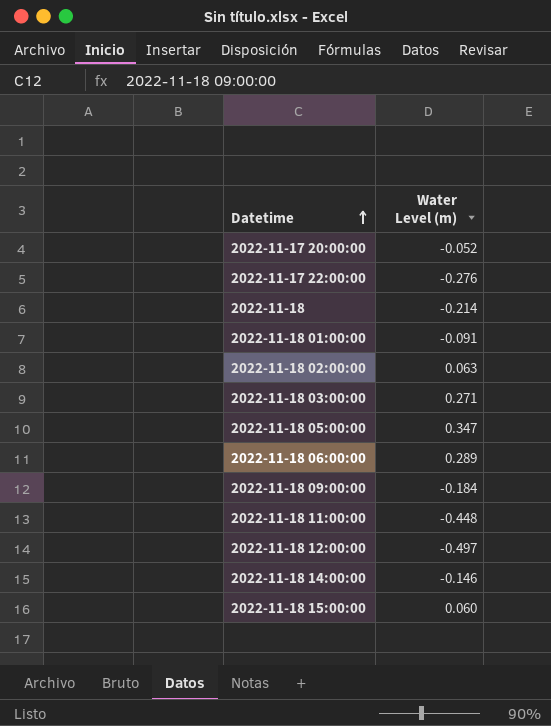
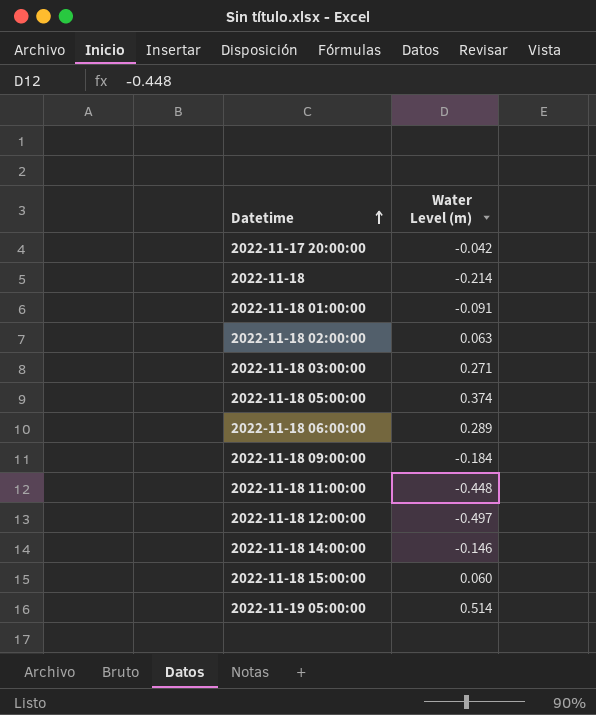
row 2022-11-17 22:00:00: -0.276 -> none
2022-11-17 20:00:00 | Water Level (m): -0.052 -> -0.042
2022-11-18 05:00:00 | Water Level (m): 0.347 -> 0.374
row 2022-11-19 05:00:00: none -> 0.514

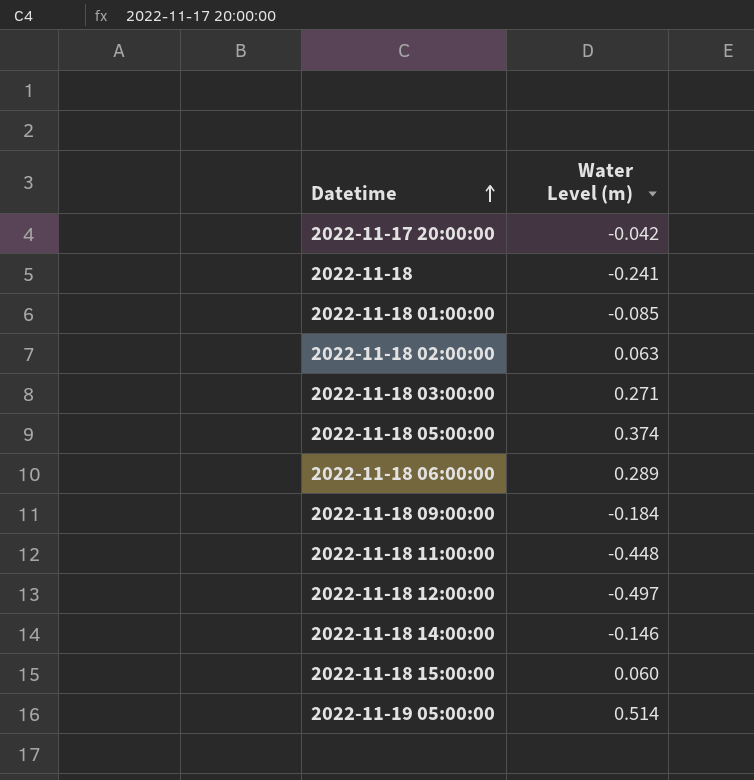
2022-11-18 | Water Level (m): -0.214 -> -0.241
2022-11-18 01:00:00 | Water Level (m): -0.091 -> -0.085

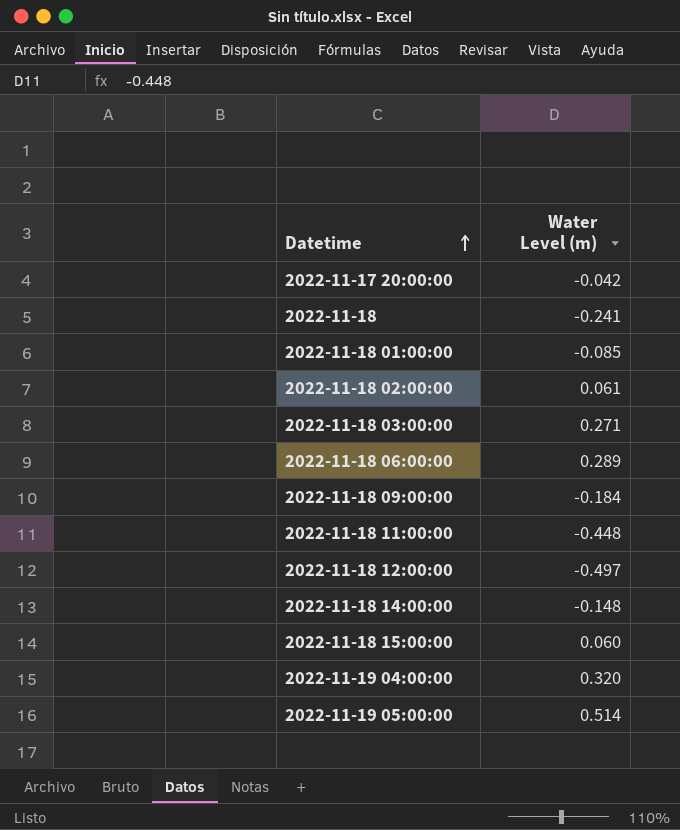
row 2022-11-18 05:00:00: 0.374 -> none
2022-11-18 02:00:00 | Water Level (m): 0.063 -> 0.061
2022-11-18 14:00:00 | Water Level (m): -0.146 -> -0.148
row 2022-11-19 04:00:00: none -> 0.320

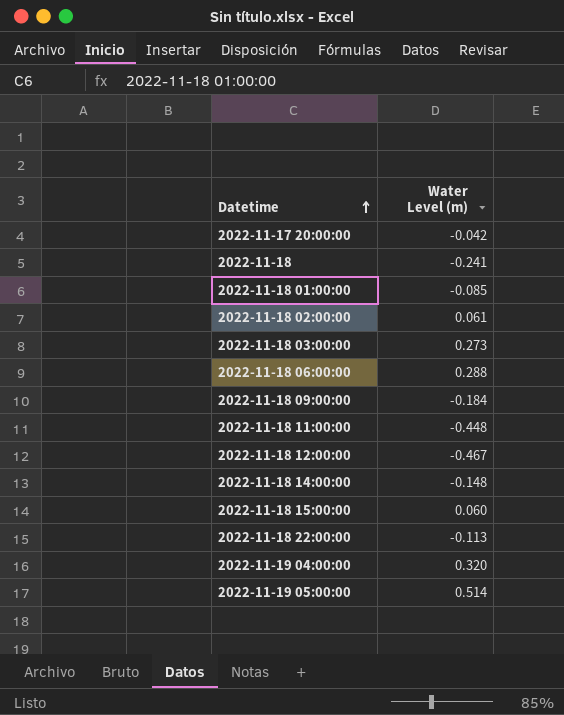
2022-11-18 03:00:00 | Water Level (m): 0.271 -> 0.273
2022-11-18 06:00:00 | Water Level (m): 0.289 -> 0.288
2022-11-18 12:00:00 | Water Level (m): -0.497 -> -0.467
row 2022-11-18 22:00:00: none -> -0.113

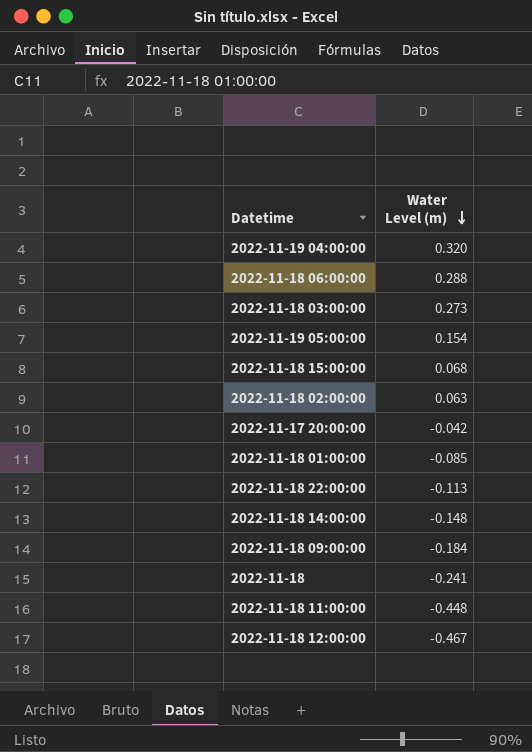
row order: Datetime ascending -> Water Level (m) descending
2022-11-19 05:00:00 | Water Level (m): 0.514 -> 0.154
2022-11-18 15:00:00 | Water Level (m): 0.060 -> 0.068
2022-11-18 02:00:00 | Water Level (m): 0.061 -> 0.063

